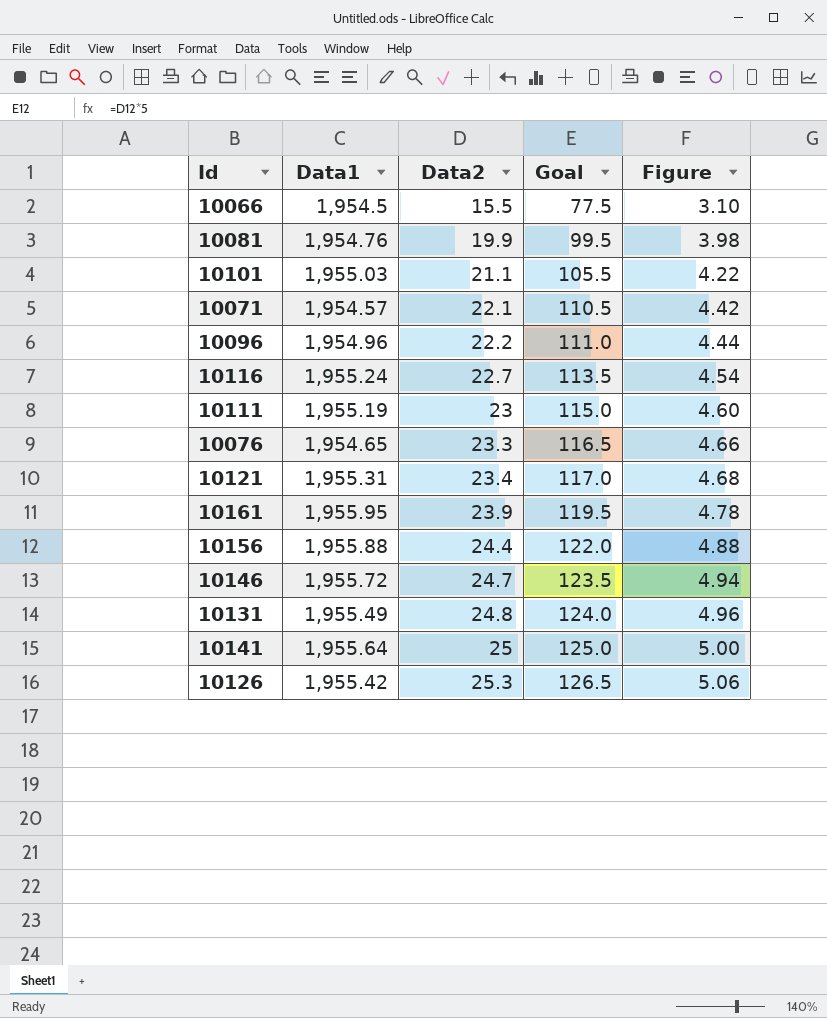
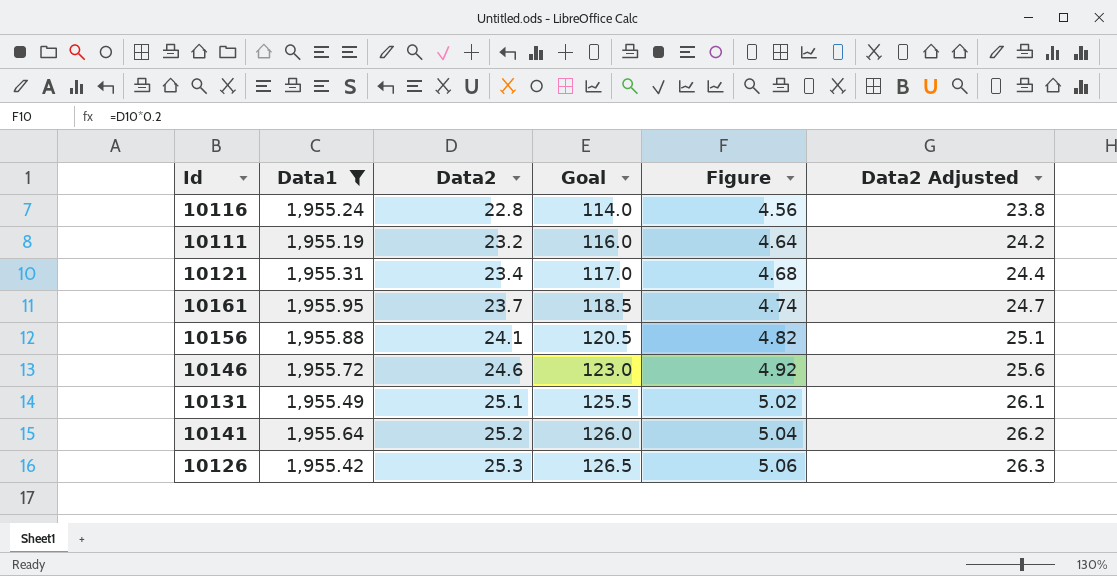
filter: none -> Data1 >= 1,955.19
column Data2 Adjusted | formula: none -> [Data2] + 1
10116 | Data2: 22.7 -> 22.8
10116 | Goal: 113.5 -> 114.0
10116 | Figure: 4.54 -> 4.56
10111 | Data2: 23 -> 23.2
10111 | Goal: 115.0 -> 116.0
10111 | Figure: 4.60 -> 4.64
10161 | Data2: 23.9 -> 23.7
10161 | Goal: 119.5 -> 118.5
10161 | Figure: 4.78 -> 4.74
10156 | Data2: 24.4 -> 24.1
10156 | Goal: 122.0 -> 120.5
10156 | Figure: 4.88 -> 4.82
10146 | Data2: 24.7 -> 24.6
10146 | Goal: 123.5 -> 123.0
10146 | Figure: 4.94 -> 4.92
10131 | Data2: 24.8 -> 25.1
10131 | Goal: 124.0 -> 125.5
10131 | Figure: 4.96 -> 5.02
10141 | Data2: 25 -> 25.2
10141 | Goal: 125.0 -> 126.0
10141 | Figure: 5.00 -> 5.04

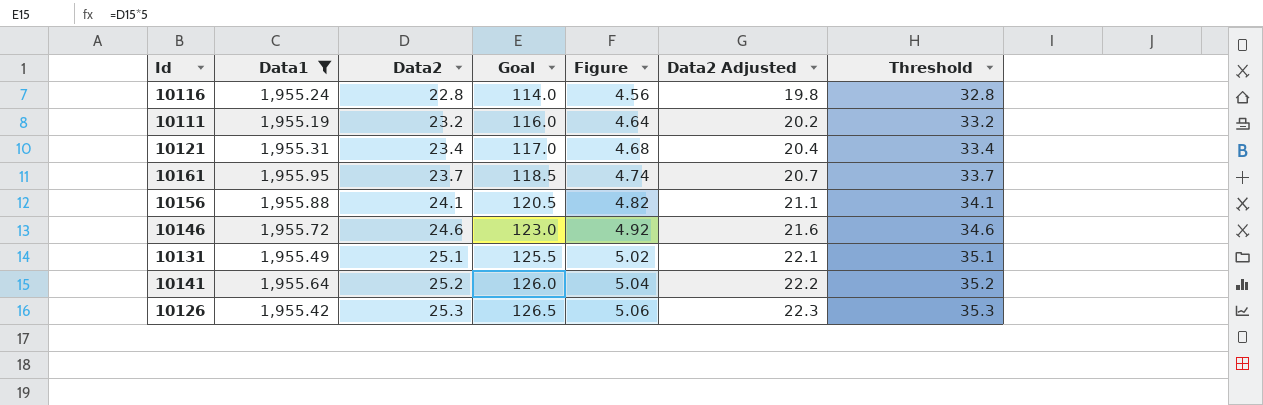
column Data2 Adjusted | formula: [Data2] + 1 -> [Data2] - 3
column Threshold | formula: none -> [Data2] + 10

